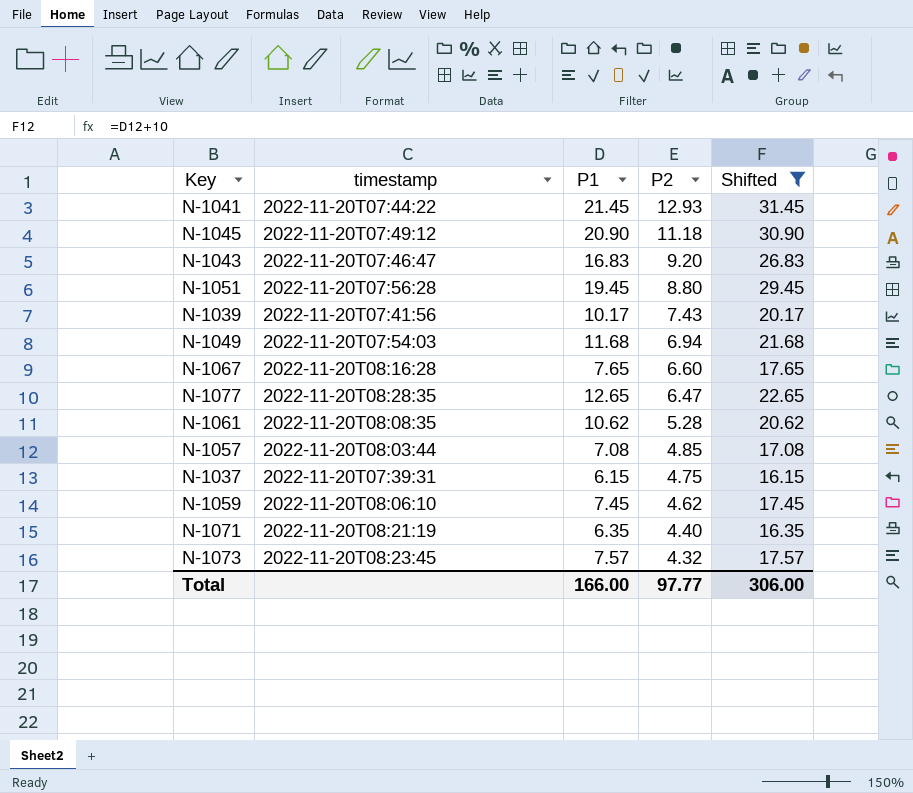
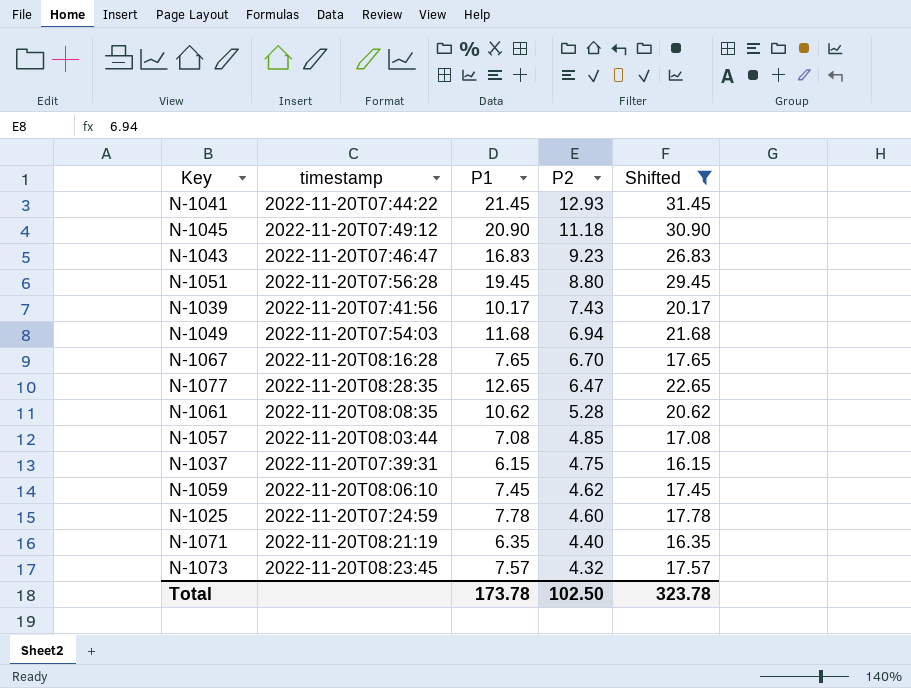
N-1043 | P2: 9.20 -> 9.23
N-1067 | P2: 6.60 -> 6.70
row N-1025: none -> 2022-11-20T07:24:59 | 7.78 | 4.60 | 17.78
Total | P1: 166.00 -> 173.78
Total | P2: 97.77 -> 102.50
Total | Shifted: 306.00 -> 323.78

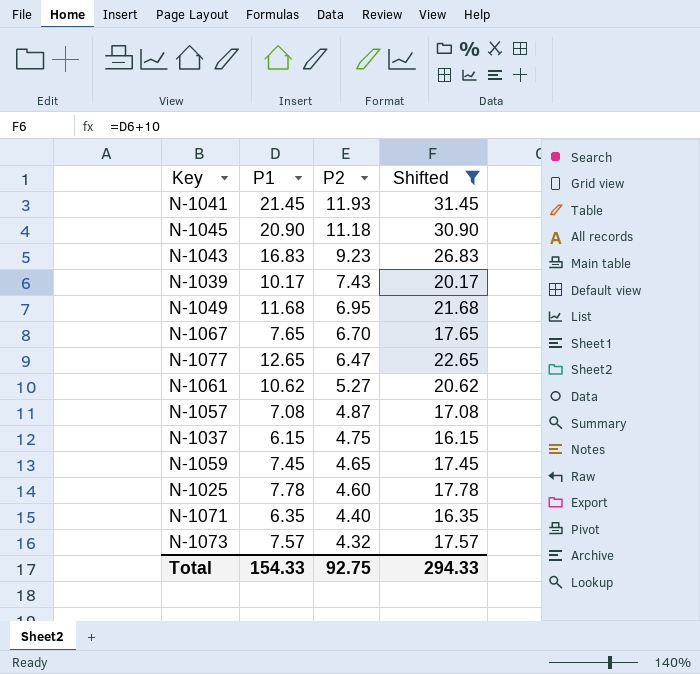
column timestamp | position: 2 -> none
row N-1051: 2022-11-20T07:56:28 | 19.45 | 8.80 | 29.45 -> none
N-1041 | P2: 12.93 -> 11.93
N-1049 | P2: 6.94 -> 6.95
N-1061 | P2: 5.28 -> 5.27
N-1057 | P2: 4.85 -> 4.87
N-1059 | P2: 4.62 -> 4.65
Total | P1: 173.78 -> 154.33
Total | P2: 102.50 -> 92.75
Total | Shifted: 323.78 -> 294.33

